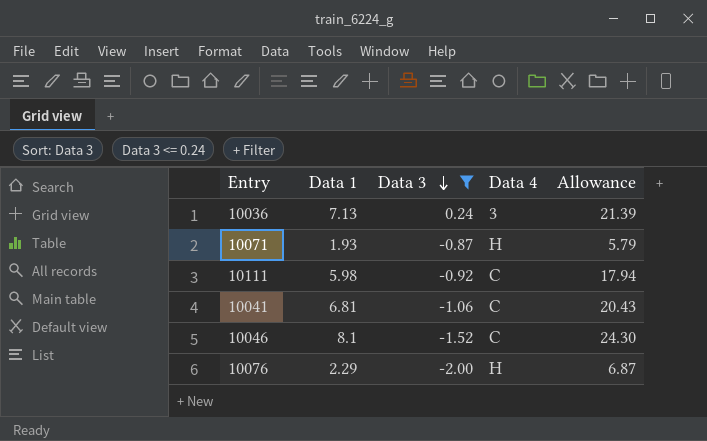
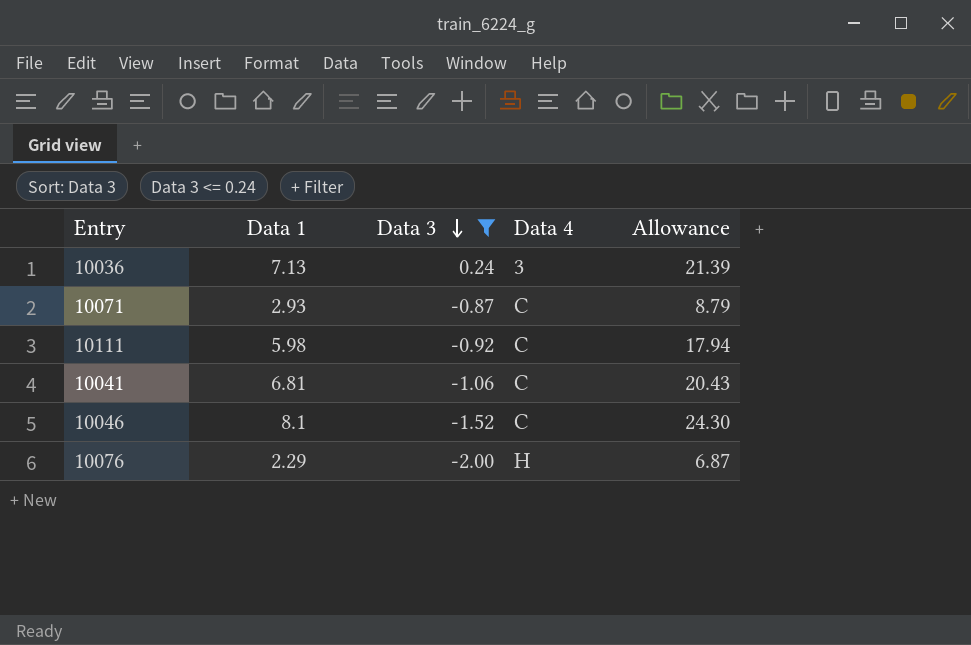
10071 | Data 1: 1.93 -> 2.93
10071 | Data 4: H -> C
10071 | Allowance: 5.79 -> 8.79

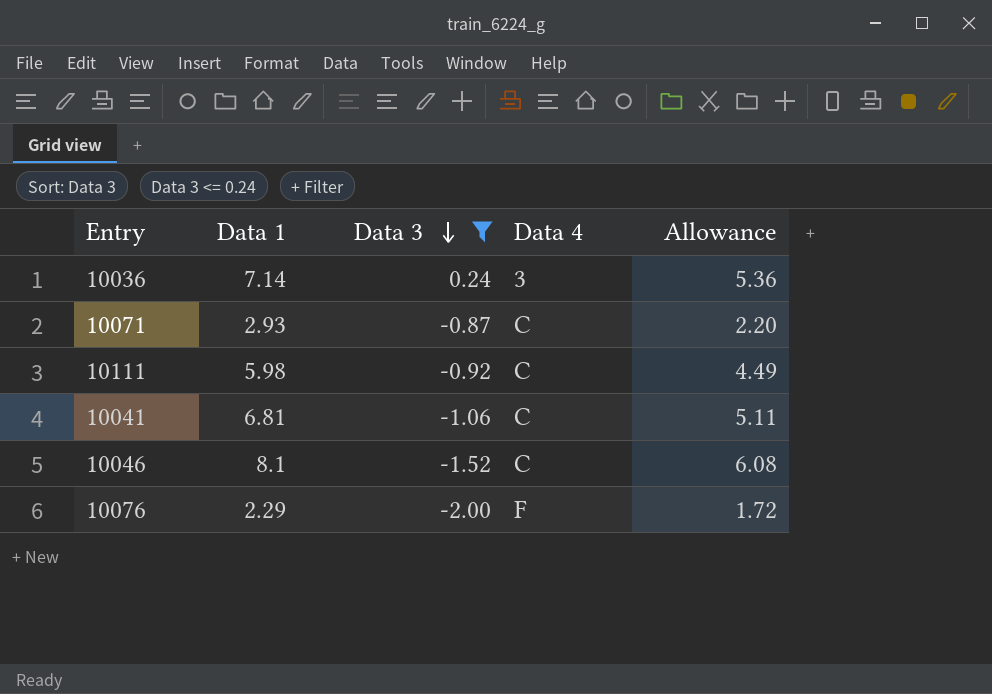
column Allowance | formula: [Data 1] * 3 -> [Data 1] * 0.75
10036 | Data 1: 7.13 -> 7.14
10076 | Data 4: H -> F

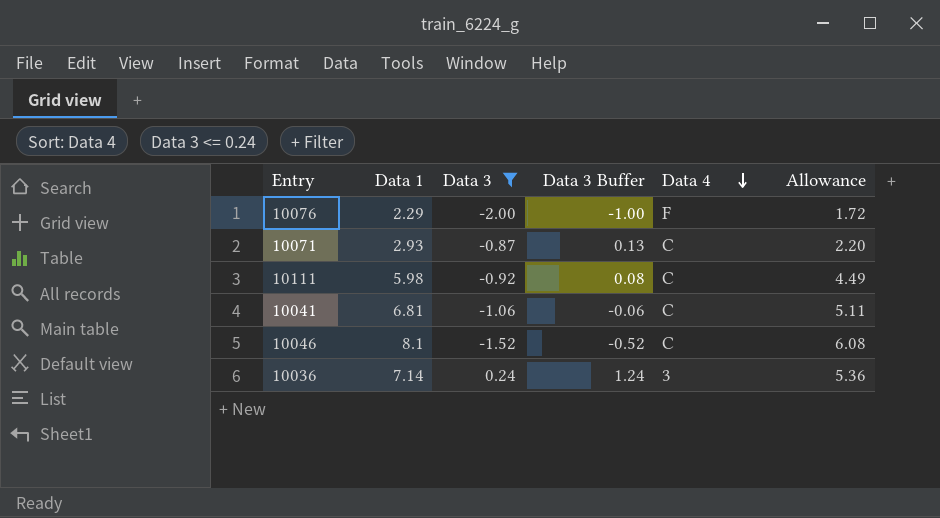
row order: Data 3 descending -> Data 4 descending
column Data 3 Buffer | formula: none -> [Data 3] + 1

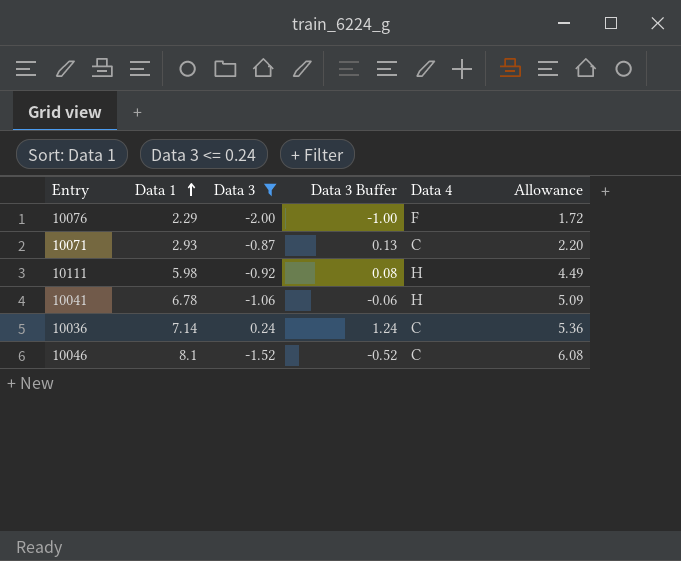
row order: Data 4 descending -> Data 1 ascending
10111 | Data 4: C -> H
10041 | Data 1: 6.81 -> 6.78
10041 | Data 4: C -> H
10041 | Allowance: 5.11 -> 5.09
10036 | Data 4: 3 -> C

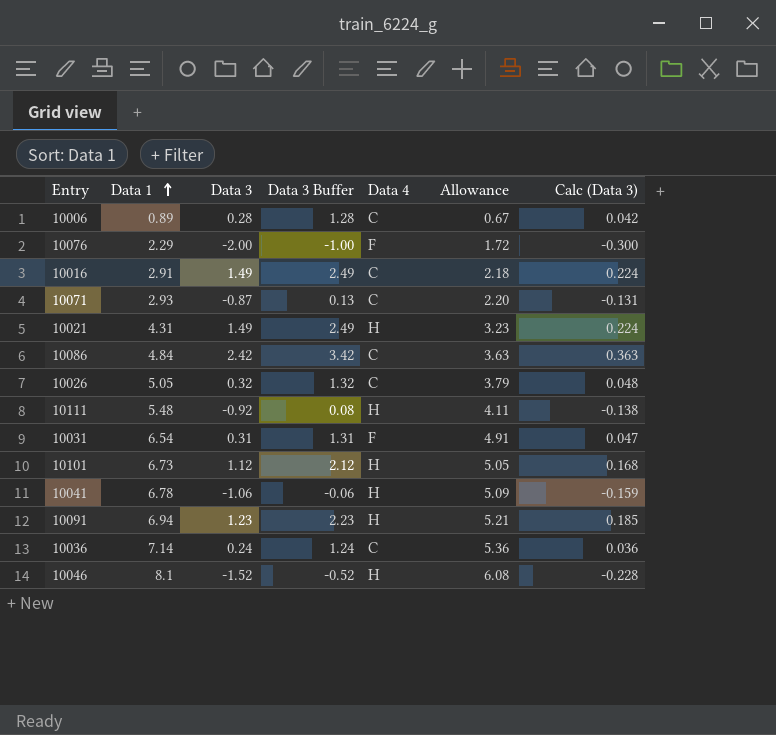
filter: Data 3 <= 0.24 -> none
column Calc (Data 3) | formula: none -> [Data 3] * 0.15
10111 | Data 1: 5.98 -> 5.48
10111 | Allowance: 4.49 -> 4.11
10046 | Data 4: C -> H

